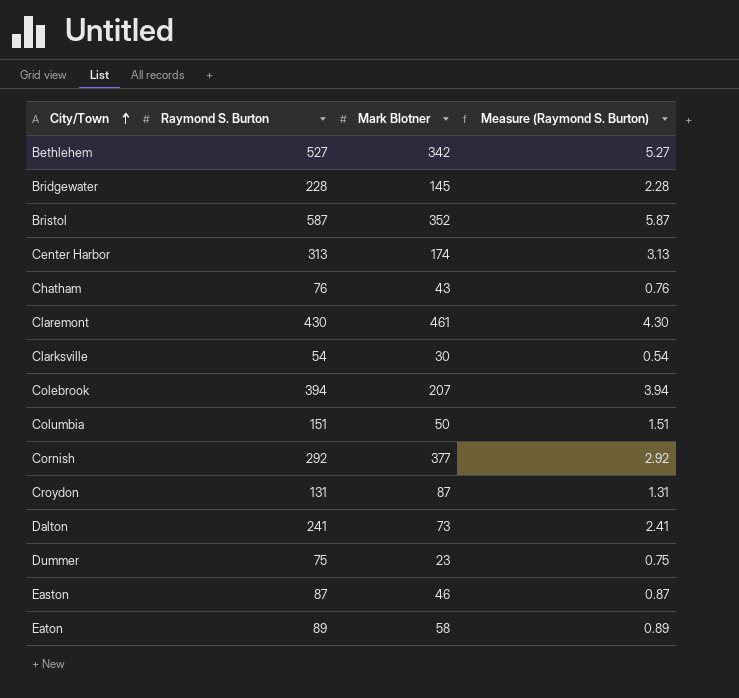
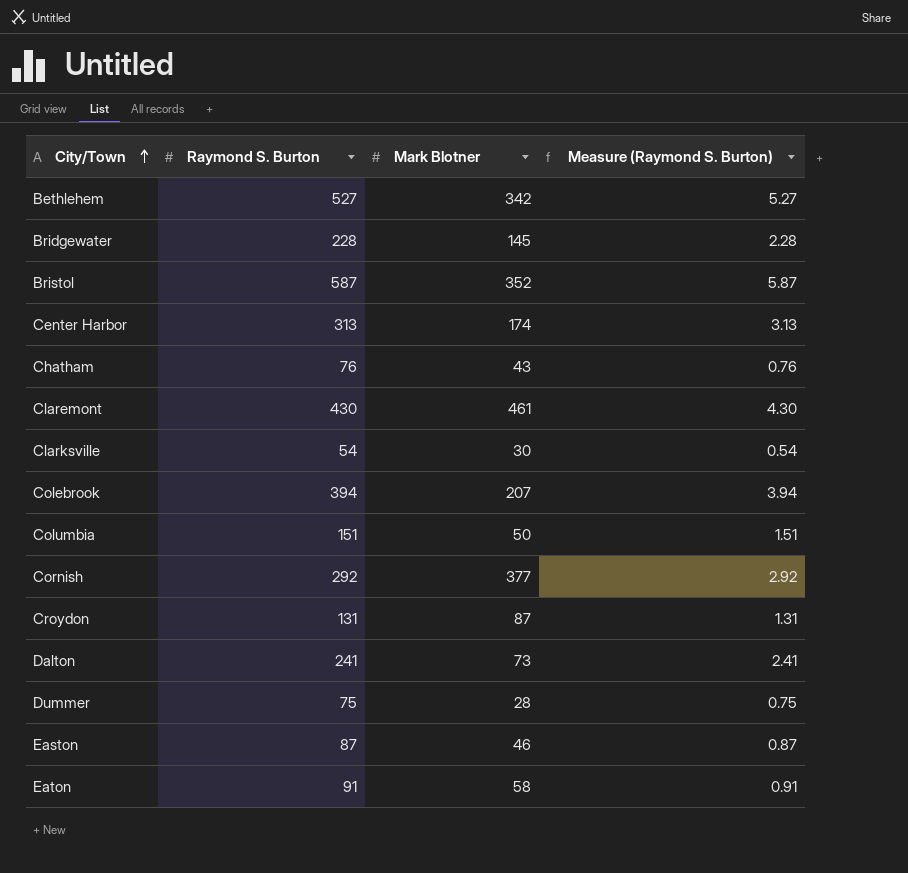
Dummer | Mark Blotner: 23 -> 28
Eaton | Raymond S. Burton: 89 -> 91
Eaton | Measure (Raymond S. Burton): 0.89 -> 0.91

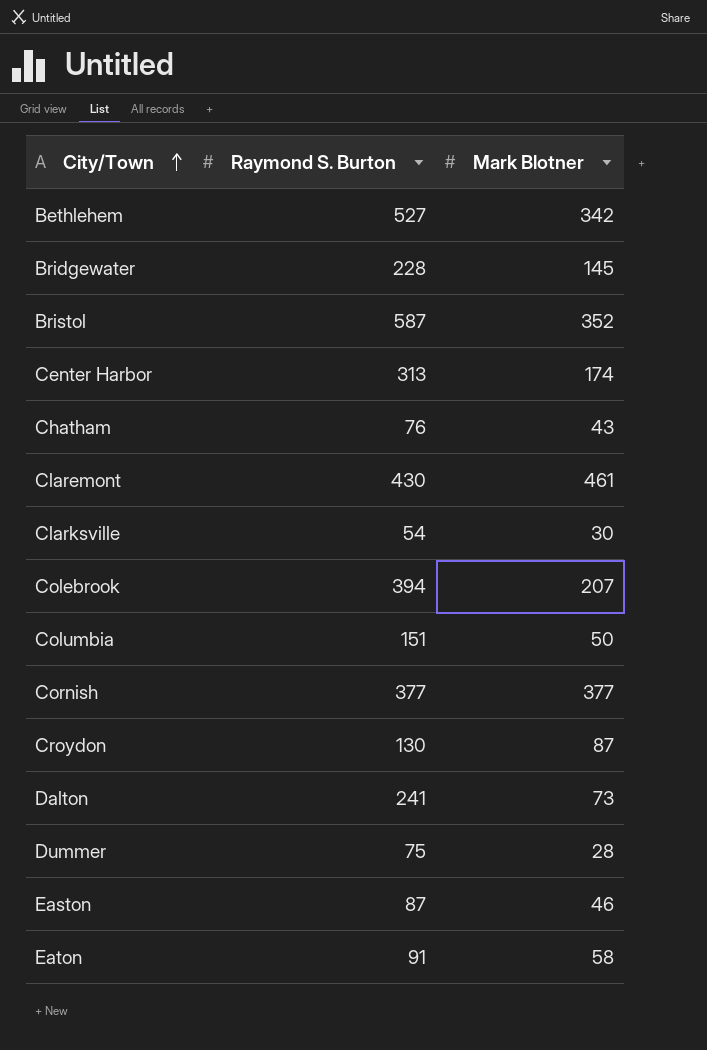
column Measure (Raymond S. Burton) | formula: [Raymond S. Burton] * 0.01 -> none
Cornish | Raymond S. Burton: 292 -> 377
Croydon | Raymond S. Burton: 131 -> 130

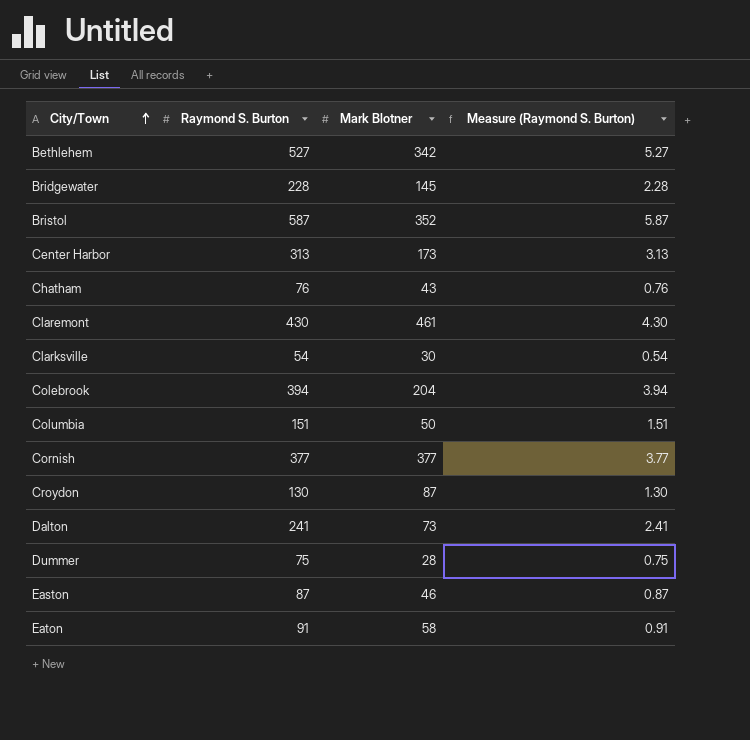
column Measure (Raymond S. Burton) | formula: none -> [Raymond S. Burton] * 0.01
Center Harbor | Mark Blotner: 174 -> 173
Colebrook | Mark Blotner: 207 -> 204

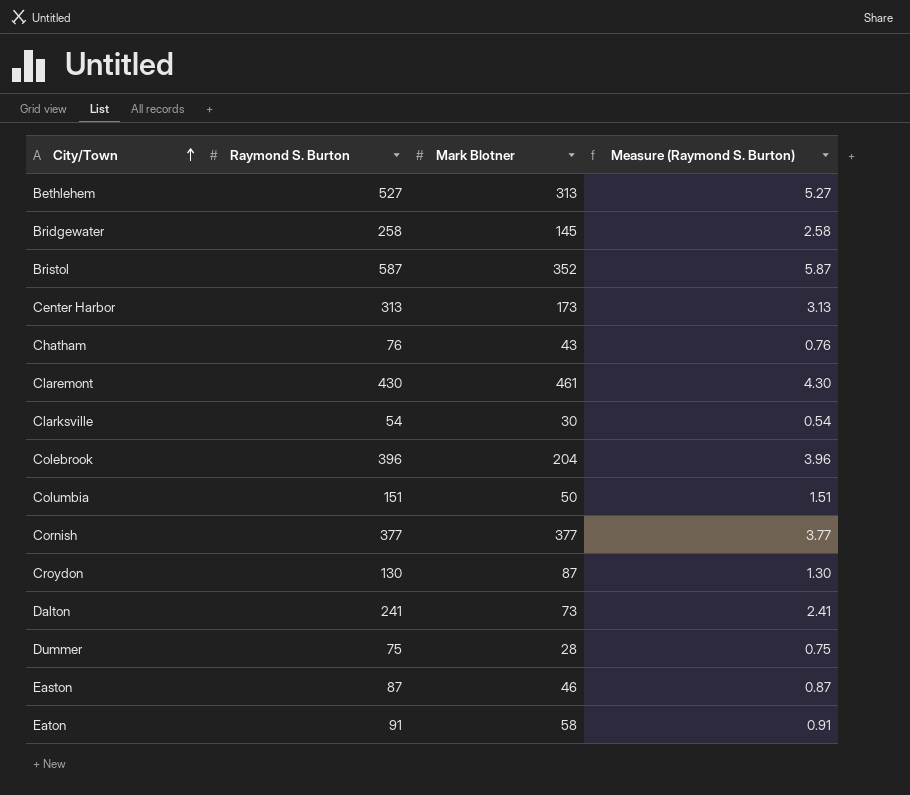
Bethlehem | Mark Blotner: 342 -> 313
Bridgewater | Raymond S. Burton: 228 -> 258
Bridgewater | Measure (Raymond S. Burton): 2.28 -> 2.58
Colebrook | Raymond S. Burton: 394 -> 396
Colebrook | Measure (Raymond S. Burton): 3.94 -> 3.96

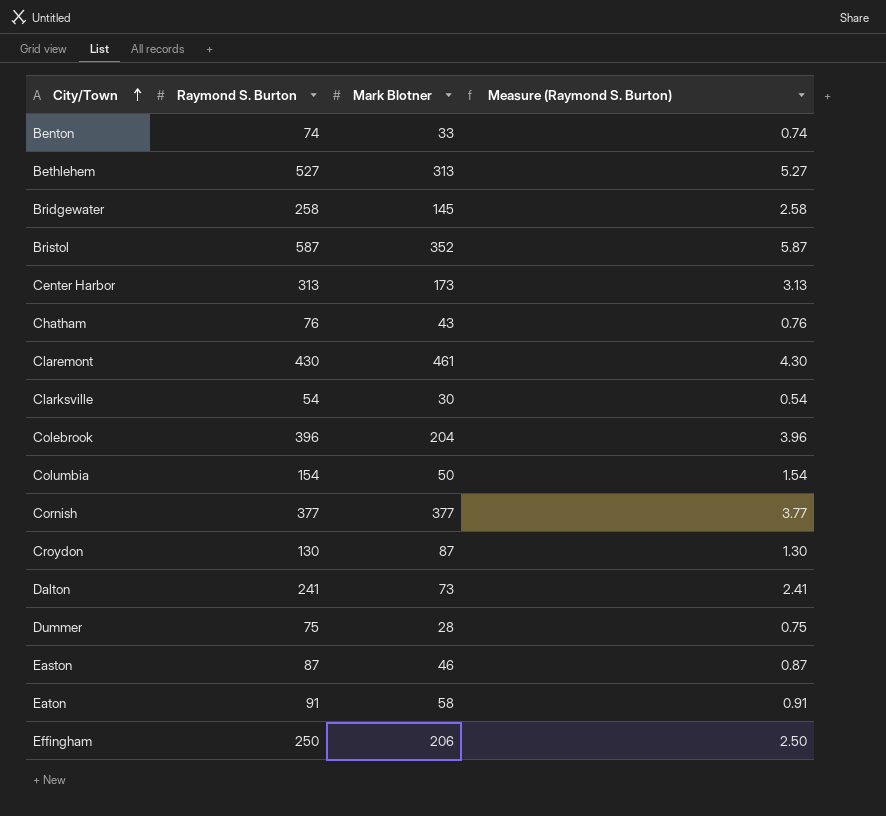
row Benton: none -> 74 | 33 | 0.74
Columbia | Raymond S. Burton: 151 -> 154
Columbia | Measure (Raymond S. Burton): 1.51 -> 1.54
row Effingham: none -> 250 | 206 | 2.50

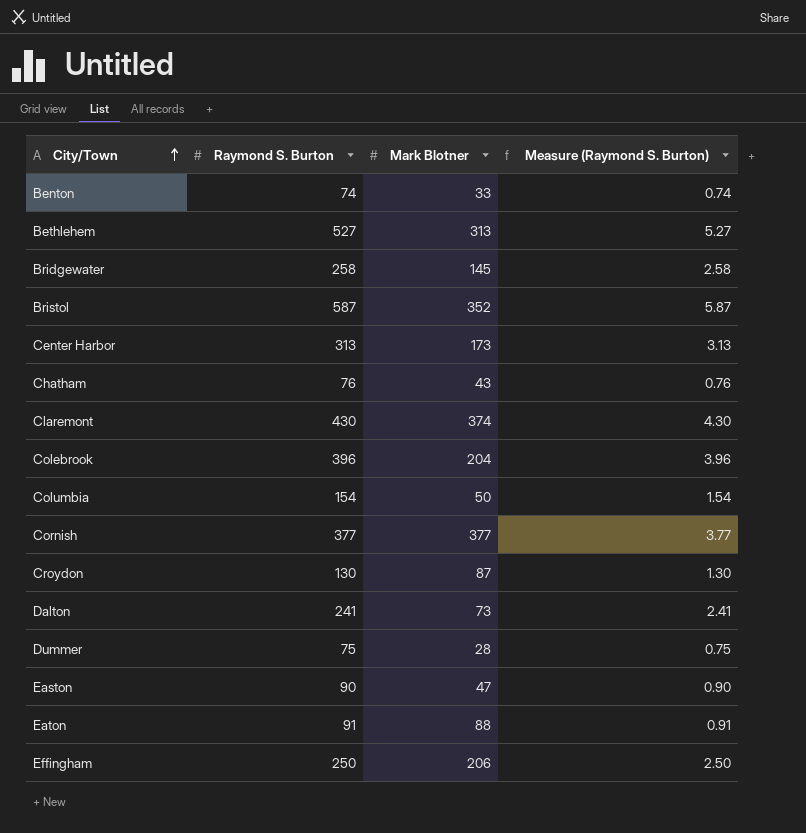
row Clarksville: 54 | 30 | 0.54 -> none
Claremont | Mark Blotner: 461 -> 374
Easton | Raymond S. Burton: 87 -> 90
Easton | Mark Blotner: 46 -> 47
Easton | Measure (Raymond S. Burton): 0.87 -> 0.90
Eaton | Mark Blotner: 58 -> 88

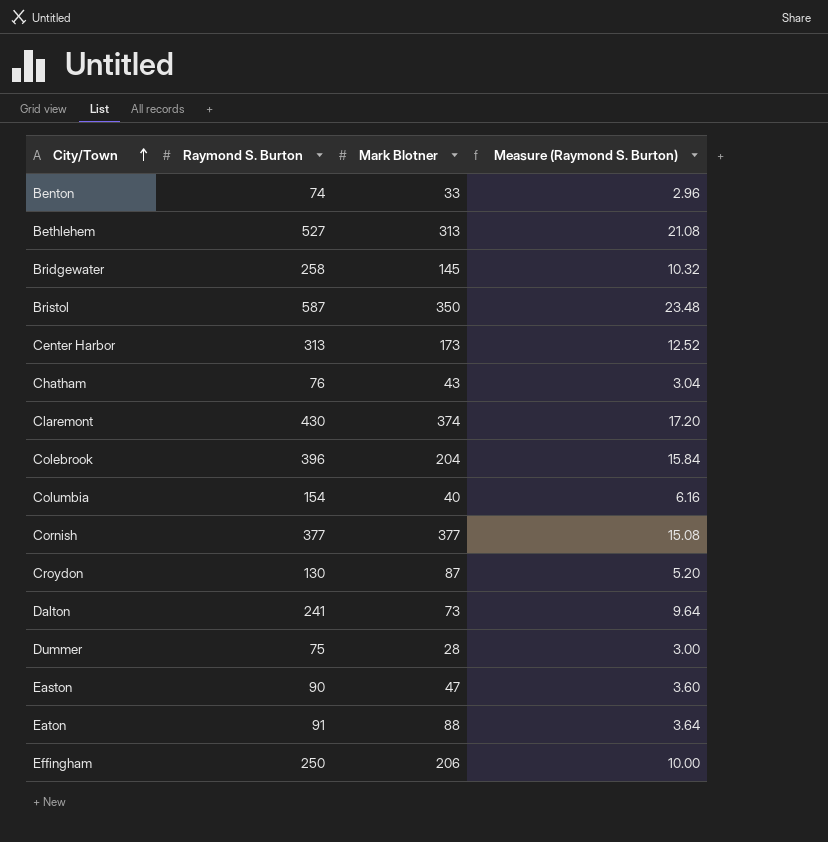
column Measure (Raymond S. Burton) | formula: [Raymond S. Burton] * 0.01 -> [Raymond S. Burton] * 0.04
Bristol | Mark Blotner: 352 -> 350
Columbia | Mark Blotner: 50 -> 40

